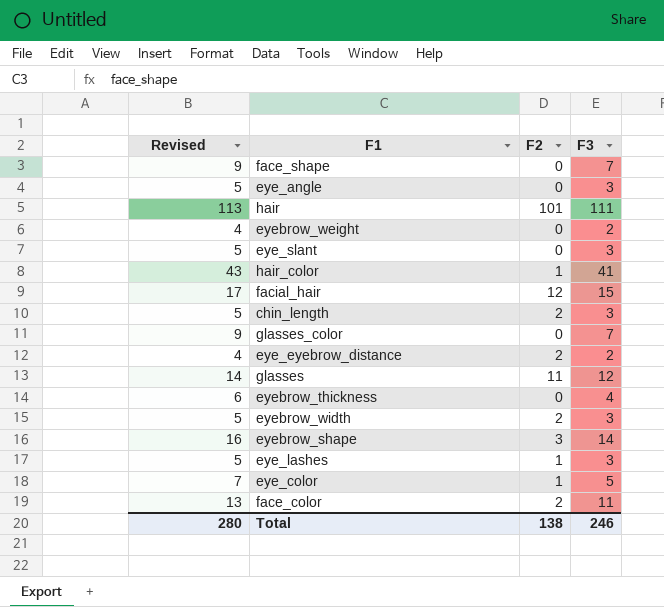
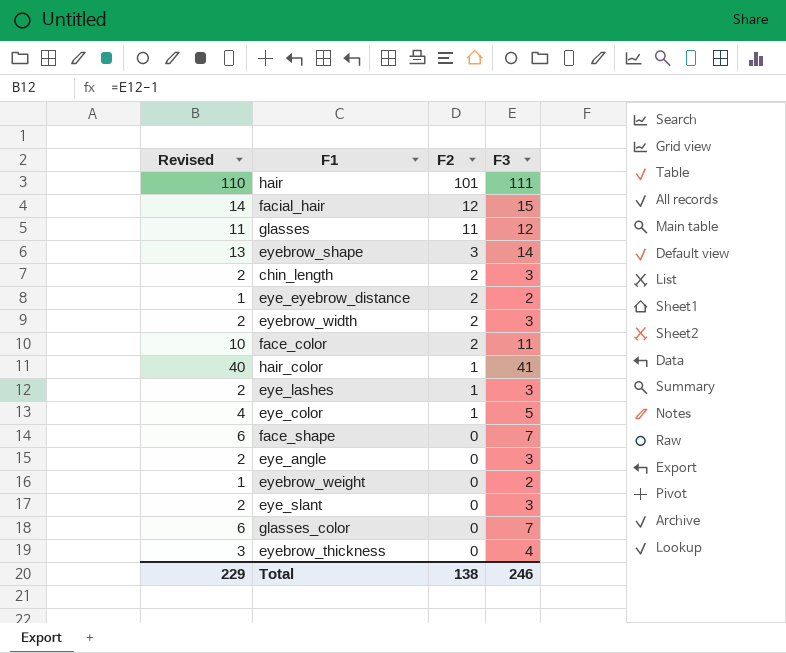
row order: none -> F2 descending
column Revised | formula: [F3] + 2 -> [F3] - 1
Total | Revised: 280 -> 229

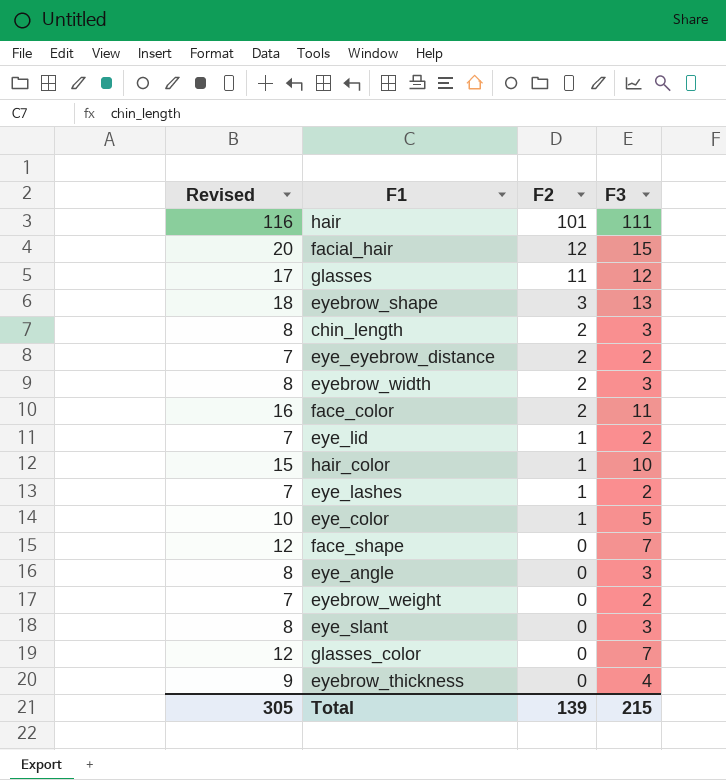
column Revised | formula: [F3] - 1 -> [F3] + 5
eyebrow_shape | F3: 14 -> 13
row eye_lid: none -> 7 | 1 | 2
hair_color | F3: 41 -> 10
eye_lashes | F3: 3 -> 2
Total | Revised: 229 -> 305
Total | F2: 138 -> 139
Total | F3: 246 -> 215

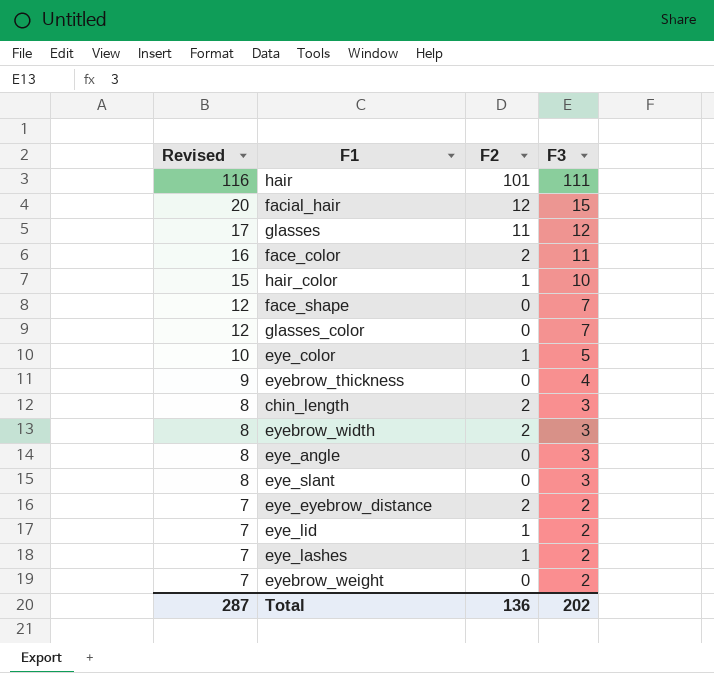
row order: F2 descending -> Revised descending
row eyebrow_shape: 18 | 3 | 13 -> none
Total | Revised: 305 -> 287
Total | F2: 139 -> 136
Total | F3: 215 -> 202

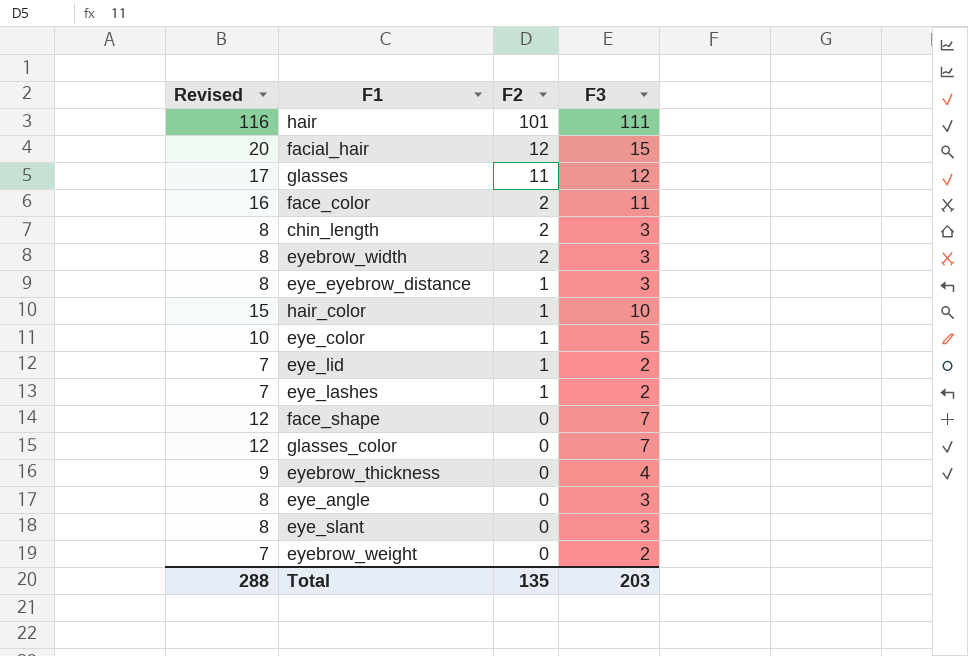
row order: Revised descending -> F2 descending
eye_eyebrow_distance | Revised: 7 -> 8
eye_eyebrow_distance | F2: 2 -> 1
eye_eyebrow_distance | F3: 2 -> 3
Total | Revised: 287 -> 288
Total | F2: 136 -> 135
Total | F3: 202 -> 203

